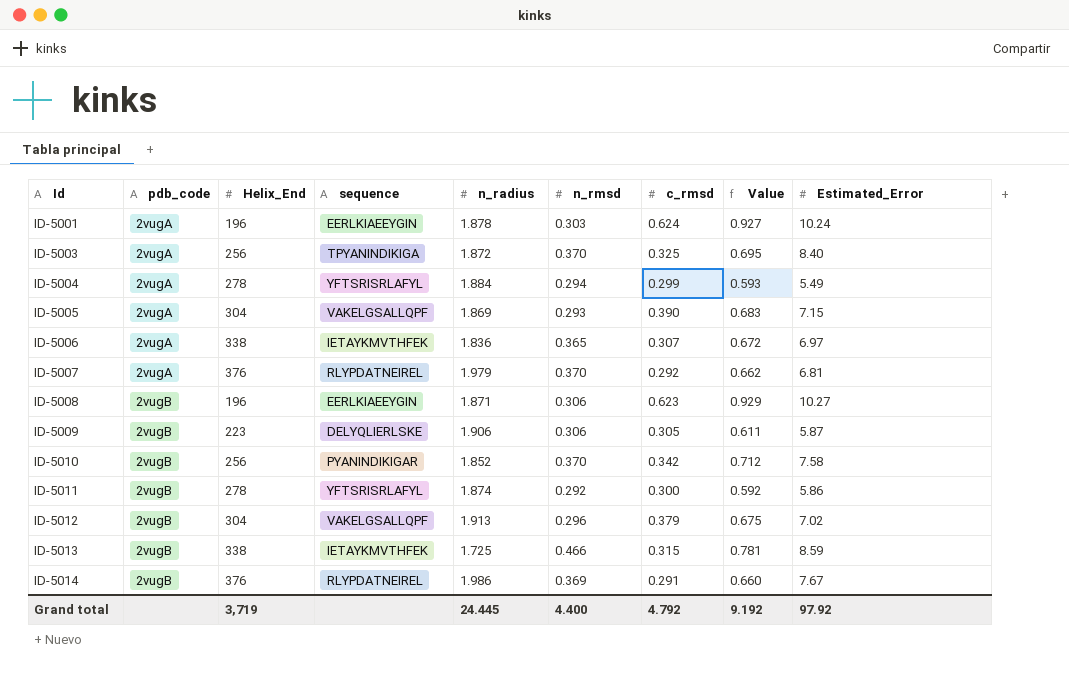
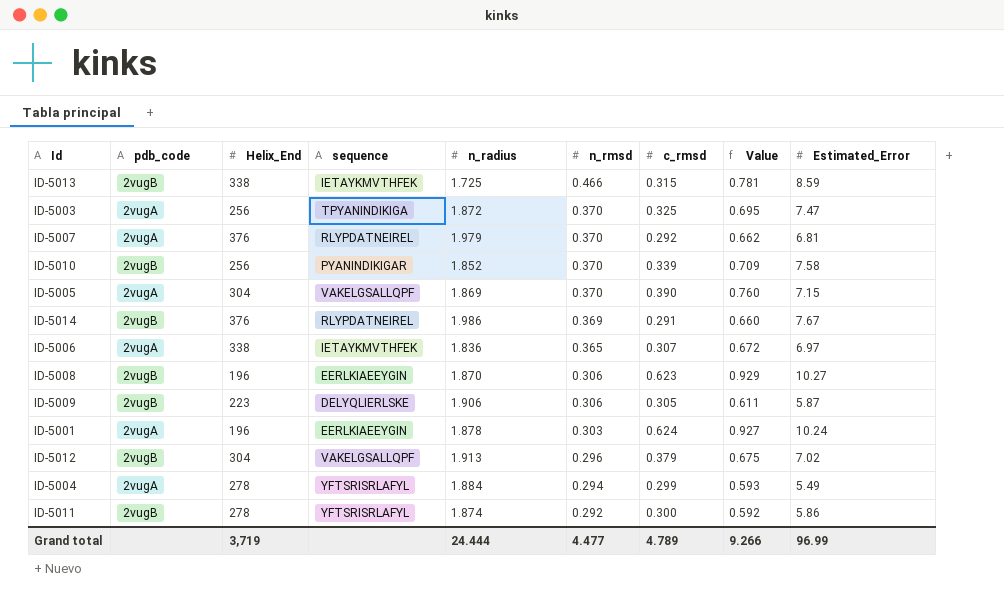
row order: Id ascending -> n_rmsd descending
ID-5003 | Estimated_Error: 8.40 -> 7.47
ID-5010 | c_rmsd: 0.342 -> 0.339
ID-5010 | Value: 0.712 -> 0.709
ID-5005 | n_rmsd: 0.293 -> 0.370
ID-5005 | Value: 0.683 -> 0.760
ID-5008 | n_radius: 1.871 -> 1.870
Grand total | n_radius: 24.445 -> 24.444
Grand total | n_rmsd: 4.400 -> 4.477
Grand total | c_rmsd: 4.792 -> 4.789
Grand total | Value: 9.192 -> 9.266
Grand total | Estimated_Error: 97.92 -> 96.99

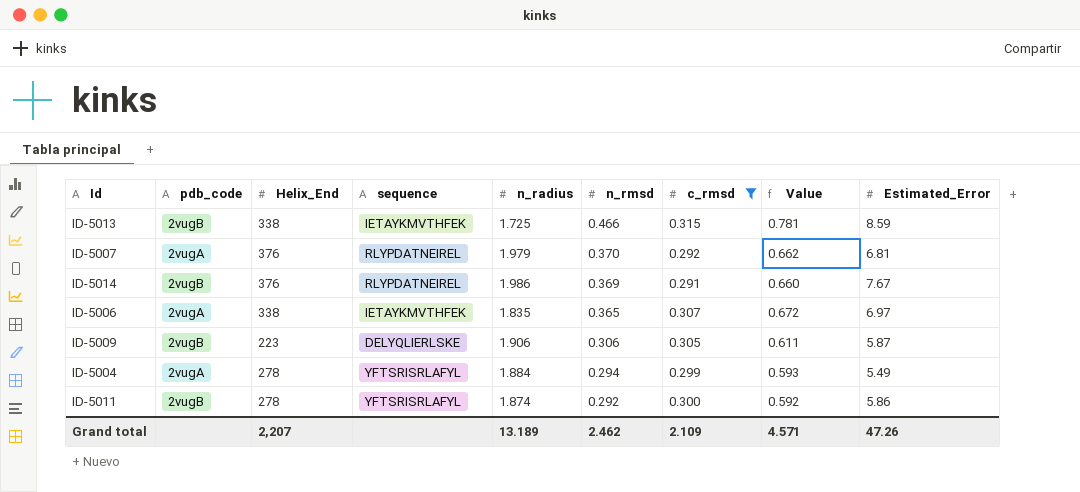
filter: none -> c_rmsd <= 0.315
ID-5006 | n_radius: 1.836 -> 1.835
Grand total | Helix_End: 3,719 -> 2,207
Grand total | n_radius: 24.444 -> 13.189
Grand total | n_rmsd: 4.477 -> 2.462
Grand total | c_rmsd: 4.789 -> 2.109
Grand total | Value: 9.266 -> 4.571
Grand total | Estimated_Error: 96.99 -> 47.26

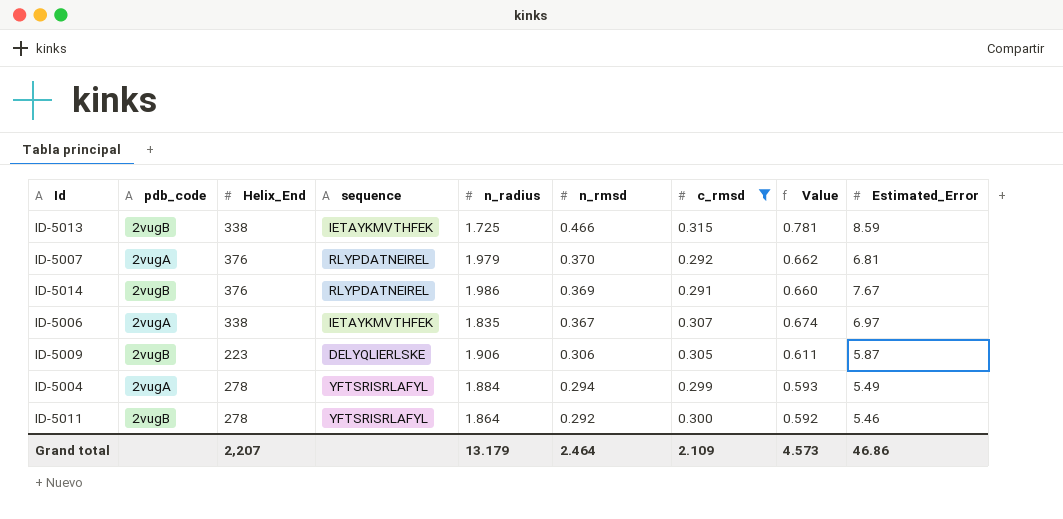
ID-5006 | n_rmsd: 0.365 -> 0.367
ID-5006 | Value: 0.672 -> 0.674
ID-5011 | n_radius: 1.874 -> 1.864
ID-5011 | Estimated_Error: 5.86 -> 5.46
Grand total | n_radius: 13.189 -> 13.179
Grand total | n_rmsd: 2.462 -> 2.464
Grand total | Value: 4.571 -> 4.573
Grand total | Estimated_Error: 47.26 -> 46.86

